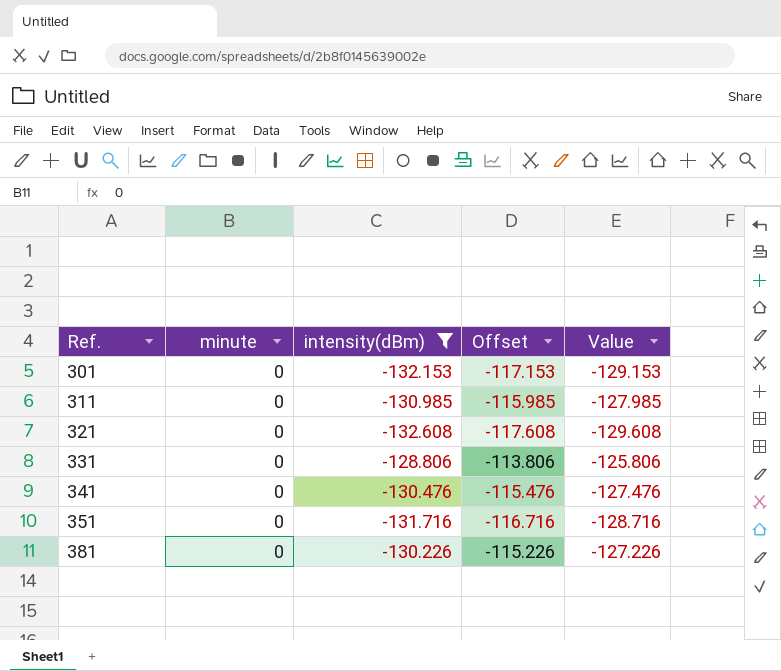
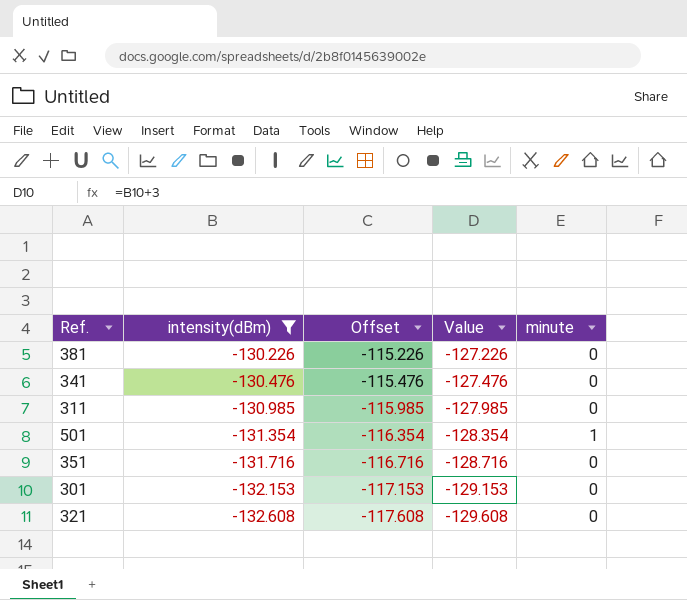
row order: Ref. ascending -> intensity(dBm) descending
column minute | position: 2 -> 5
row 331: 0 | -128.806 | -113.806 | -125.806 -> none
row 501: none -> -131.354 | -116.354 | -128.354 | 1

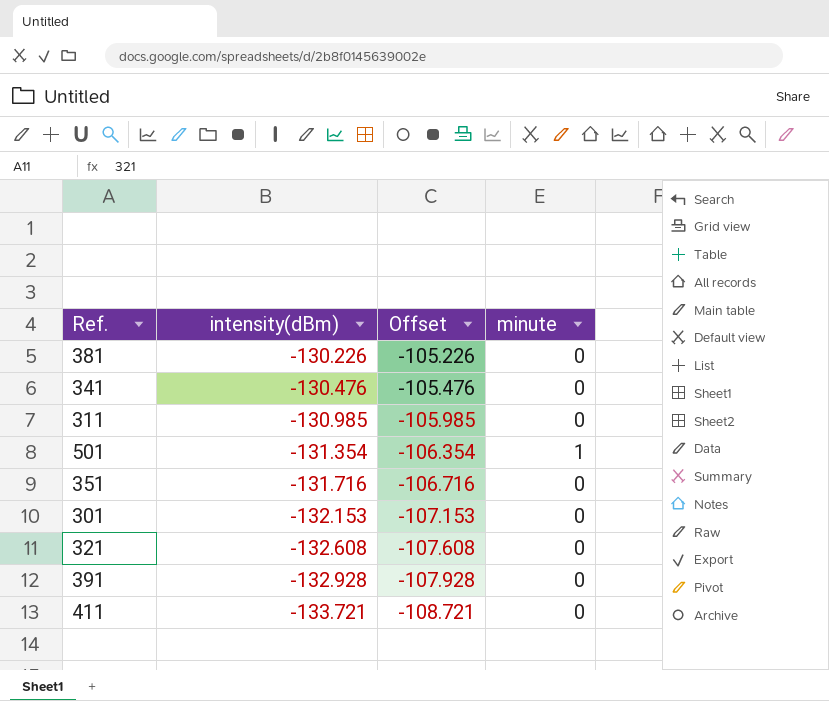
filter: intensity(dBm) >= -132.608 -> none
column Value | formula: [intensity(dBm)] + 3 -> none
column Offset | formula: [intensity(dBm)] + 15 -> [intensity(dBm)] + 25

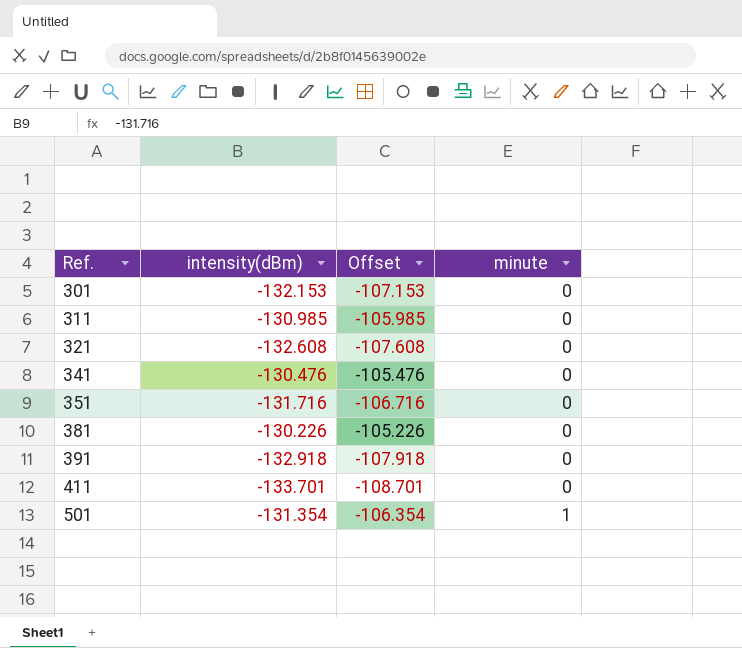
row order: intensity(dBm) descending -> Ref. ascending
391 | intensity(dBm): -132.928 -> -132.918
391 | Offset: -107.928 -> -107.918
411 | intensity(dBm): -133.721 -> -133.701
411 | Offset: -108.721 -> -108.701

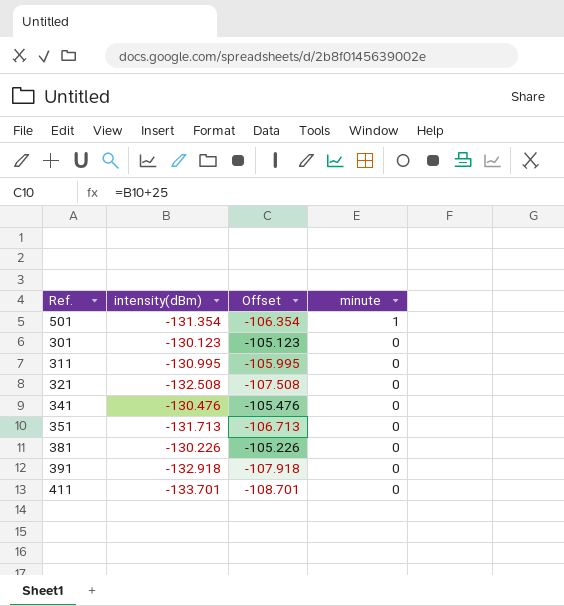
row order: Ref. ascending -> minute descending
301 | intensity(dBm): -132.153 -> -130.123
301 | Offset: -107.153 -> -105.123
311 | intensity(dBm): -130.985 -> -130.995
311 | Offset: -105.985 -> -105.995
321 | intensity(dBm): -132.608 -> -132.508
321 | Offset: -107.608 -> -107.508
351 | intensity(dBm): -131.716 -> -131.713
351 | Offset: -106.716 -> -106.713

